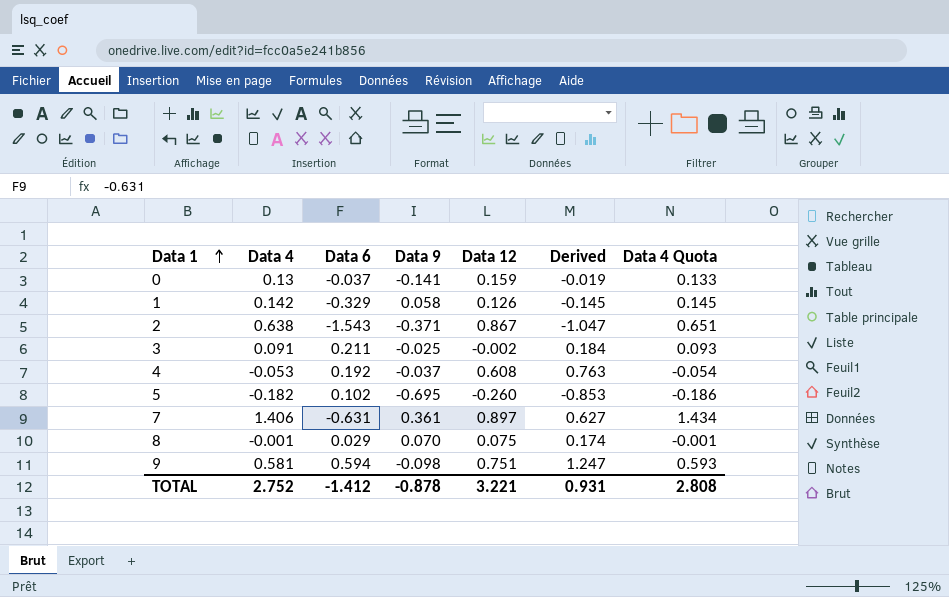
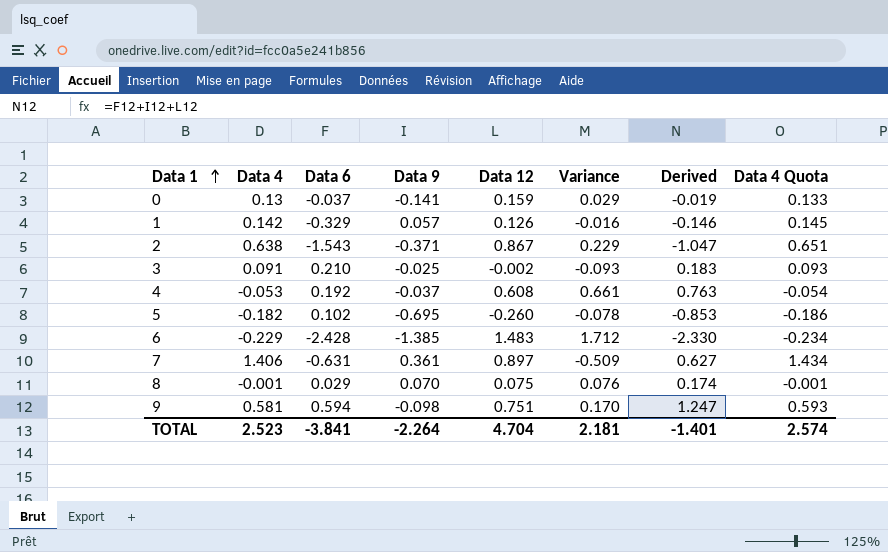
column Variance | formula: none -> [Data 12] - [Data 4]
1 | Data 9: 0.058 -> 0.057
1 | Derived: -0.145 -> -0.146
3 | Data 6: 0.211 -> 0.210
3 | Derived: 0.184 -> 0.183
row 6: none -> -0.229 | -2.428 | -1.385 | 1.483 | 1.712 | -2.330 | -0.234
TOTAL | Data 4: 2.752 -> 2.523
TOTAL | Data 6: -1.412 -> -3.841
TOTAL | Data 9: -0.878 -> -2.264
TOTAL | Data 12: 3.221 -> 4.704
TOTAL | Derived: 0.931 -> -1.401
TOTAL | Data 4 Quota: 2.808 -> 2.574

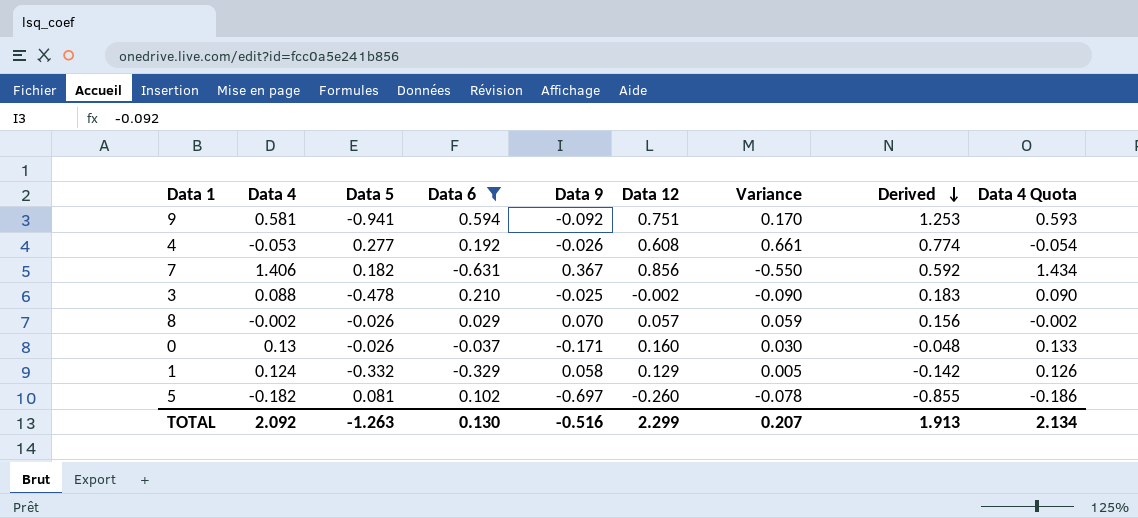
filter: none -> Data 6 >= -0.631
row order: Data 1 ascending -> Derived descending
column Data 5 | position: none -> 3
9 | Data 9: -0.098 -> -0.092
9 | Derived: 1.247 -> 1.253
4 | Data 9: -0.037 -> -0.026
4 | Derived: 0.763 -> 0.774
7 | Data 9: 0.361 -> 0.367
7 | Data 12: 0.897 -> 0.856
7 | Variance: -0.509 -> -0.550
7 | Derived: 0.627 -> 0.592
3 | Data 4: 0.091 -> 0.088
3 | Variance: -0.093 -> -0.090
3 | Data 4 Quota: 0.093 -> 0.090
8 | Data 4: -0.001 -> -0.002
8 | Data 12: 0.075 -> 0.057
8 | Variance: 0.076 -> 0.059
8 | Derived: 0.174 -> 0.156
8 | Data 4 Quota: -0.001 -> -0.002
0 | Data 9: -0.141 -> -0.171
0 | Data 12: 0.159 -> 0.160
0 | Variance: 0.029 -> 0.030
0 | Derived: -0.019 -> -0.048
1 | Data 4: 0.142 -> 0.124
1 | Data 9: 0.057 -> 0.058
1 | Data 12: 0.126 -> 0.129
1 | Variance: -0.016 -> 0.005
1 | Derived: -0.146 -> -0.142
1 | Data 4 Quota: 0.145 -> 0.126
5 | Data 9: -0.695 -> -0.697
5 | Derived: -0.853 -> -0.855
TOTAL | Data 4: 2.523 -> 2.092
TOTAL | Data 6: -3.841 -> 0.130
TOTAL | Data 9: -2.264 -> -0.516
TOTAL | Data 12: 4.704 -> 2.299
TOTAL | Variance: 2.181 -> 0.207
TOTAL | Derived: -1.401 -> 1.913
TOTAL | Data 4 Quota: 2.574 -> 2.134

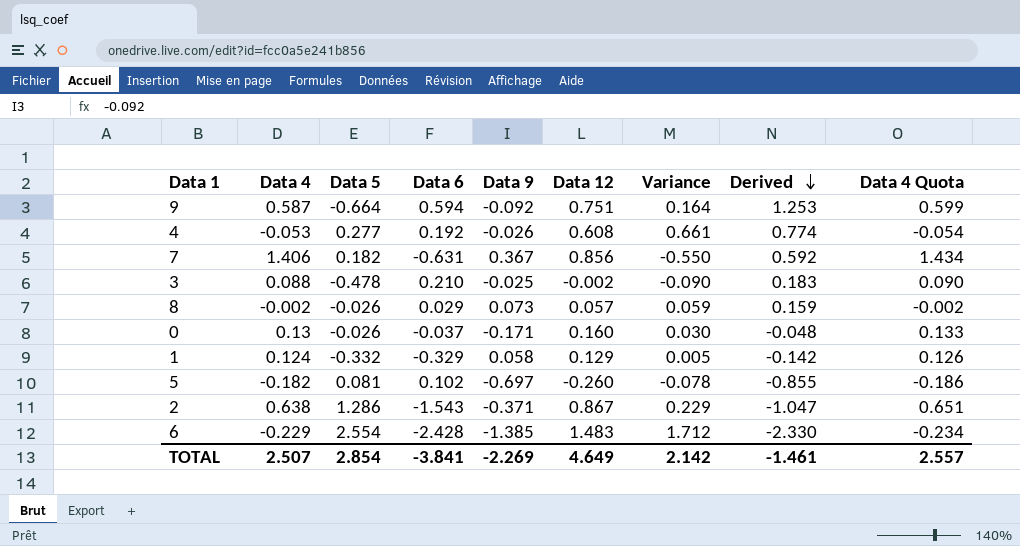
filter: Data 6 >= -0.631 -> none
9 | Data 4: 0.581 -> 0.587
9 | Data 5: -0.941 -> -0.664
9 | Variance: 0.170 -> 0.164
9 | Data 4 Quota: 0.593 -> 0.599
8 | Data 9: 0.070 -> 0.073
8 | Derived: 0.156 -> 0.159
TOTAL | Data 4: 2.092 -> 2.507
TOTAL | Data 5: -1.263 -> 2.854
TOTAL | Data 6: 0.130 -> -3.841
TOTAL | Data 9: -0.516 -> -2.269
TOTAL | Data 12: 2.299 -> 4.649
TOTAL | Variance: 0.207 -> 2.142
TOTAL | Derived: 1.913 -> -1.461
TOTAL | Data 4 Quota: 2.134 -> 2.557

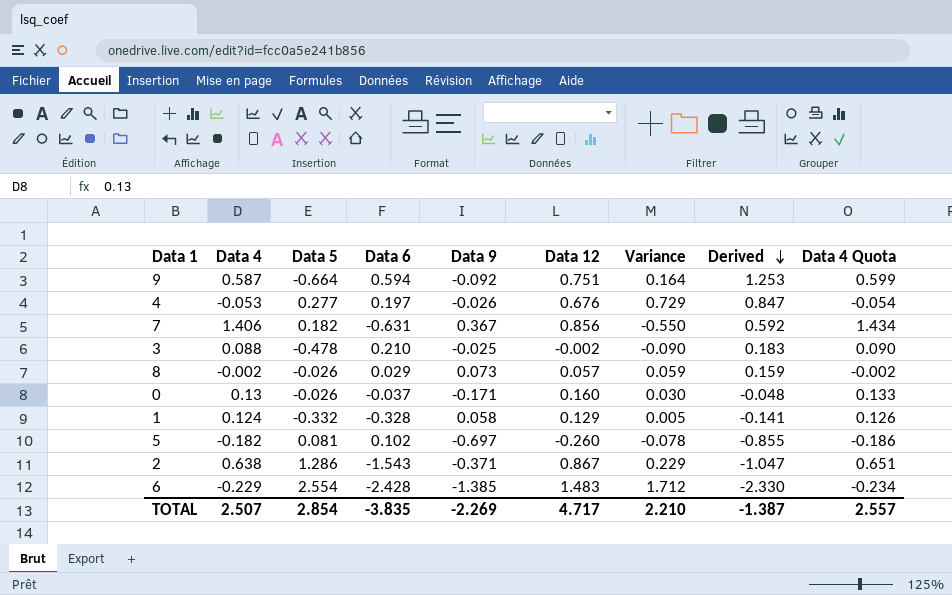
4 | Data 6: 0.192 -> 0.197
4 | Data 12: 0.608 -> 0.676
4 | Variance: 0.661 -> 0.729
4 | Derived: 0.774 -> 0.847
1 | Data 6: -0.329 -> -0.328
1 | Derived: -0.142 -> -0.141
TOTAL | Data 6: -3.841 -> -3.835
TOTAL | Data 12: 4.649 -> 4.717
TOTAL | Variance: 2.142 -> 2.210
TOTAL | Derived: -1.461 -> -1.387

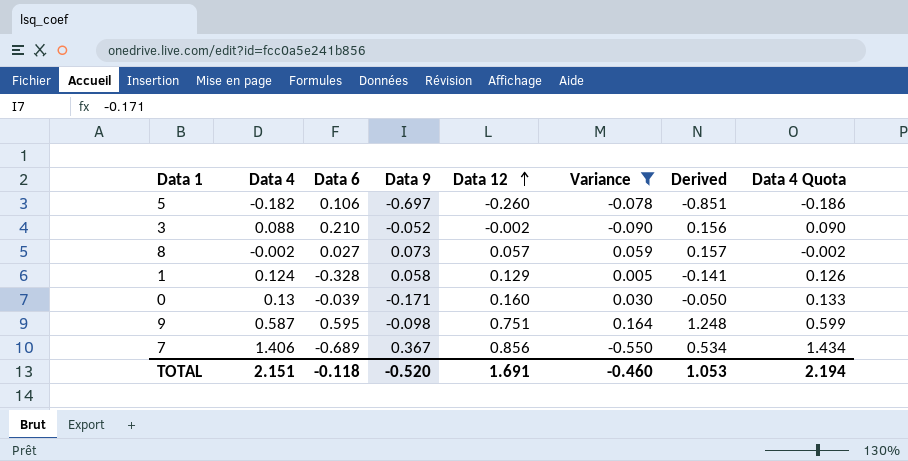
filter: none -> Variance <= 0.164
row order: Derived descending -> Data 12 ascending
column Data 5 | position: 3 -> none
5 | Data 6: 0.102 -> 0.106
5 | Derived: -0.855 -> -0.851
3 | Data 9: -0.025 -> -0.052
3 | Derived: 0.183 -> 0.156
8 | Data 6: 0.029 -> 0.027
8 | Derived: 0.159 -> 0.157
0 | Data 6: -0.037 -> -0.039
0 | Derived: -0.048 -> -0.050
9 | Data 6: 0.594 -> 0.595
9 | Data 9: -0.092 -> -0.098
9 | Derived: 1.253 -> 1.248
7 | Data 6: -0.631 -> -0.689
7 | Derived: 0.592 -> 0.534
TOTAL | Data 4: 2.507 -> 2.151
TOTAL | Data 6: -3.835 -> -0.118
TOTAL | Data 9: -2.269 -> -0.520
TOTAL | Data 12: 4.717 -> 1.691
TOTAL | Variance: 2.210 -> -0.460
TOTAL | Derived: -1.387 -> 1.053
TOTAL | Data 4 Quota: 2.557 -> 2.194

